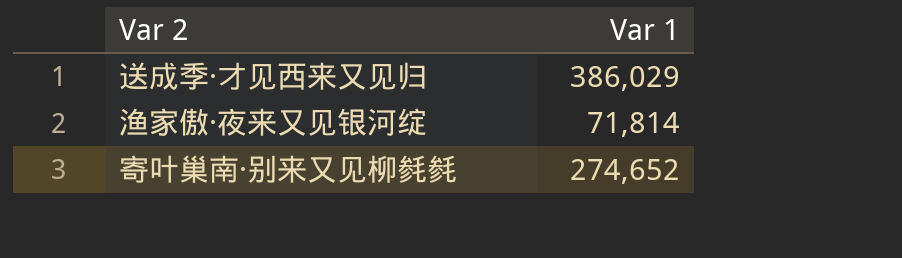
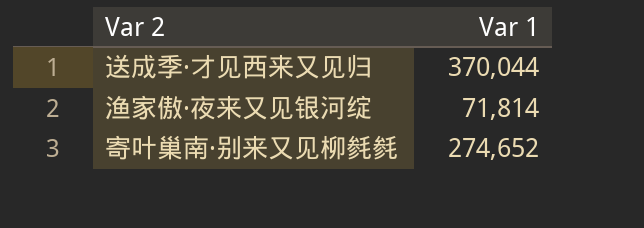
送成季·才见西来又见归 | Var 1: 386,029 -> 370,044

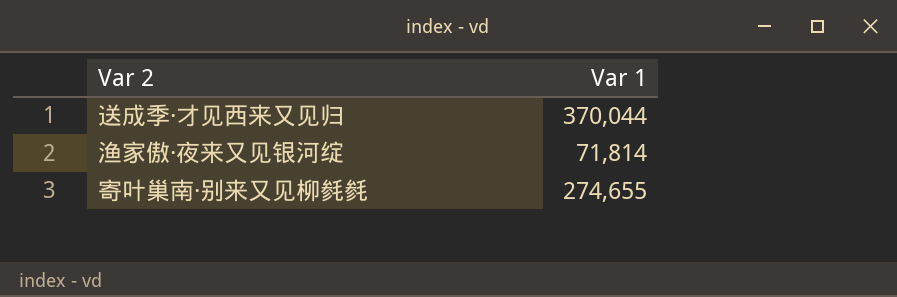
寄叶巢南·别来又见柳毵毵 | Var 1: 274,652 -> 274,655

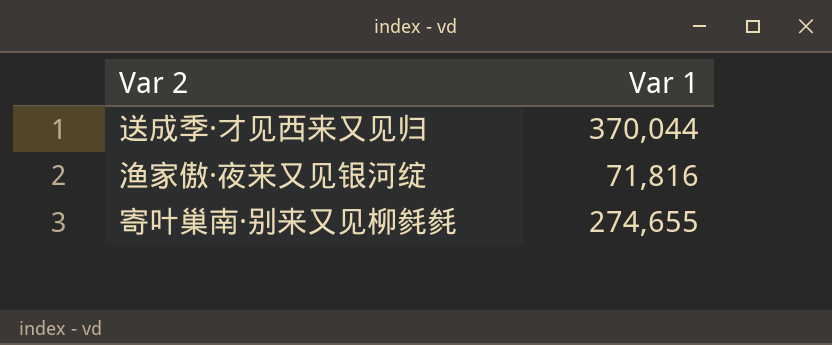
渔家傲·夜来又见银河绽 | Var 1: 71,814 -> 71,816

